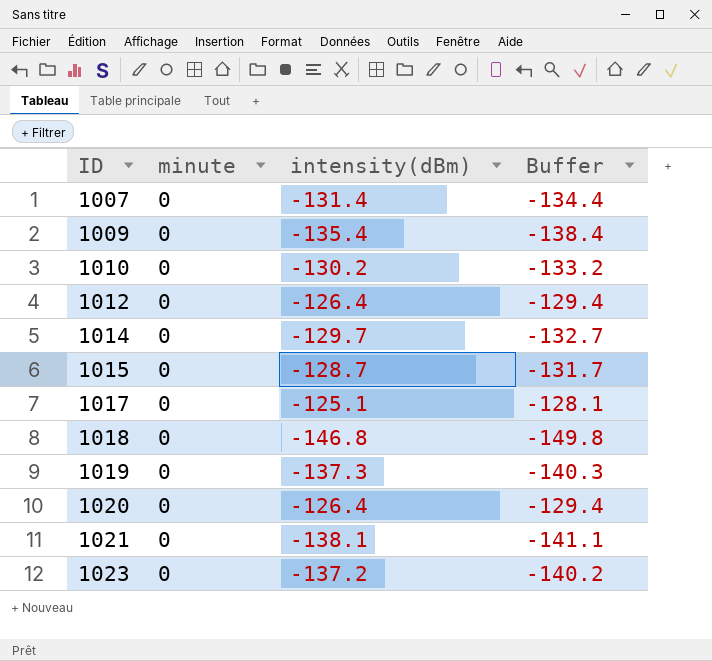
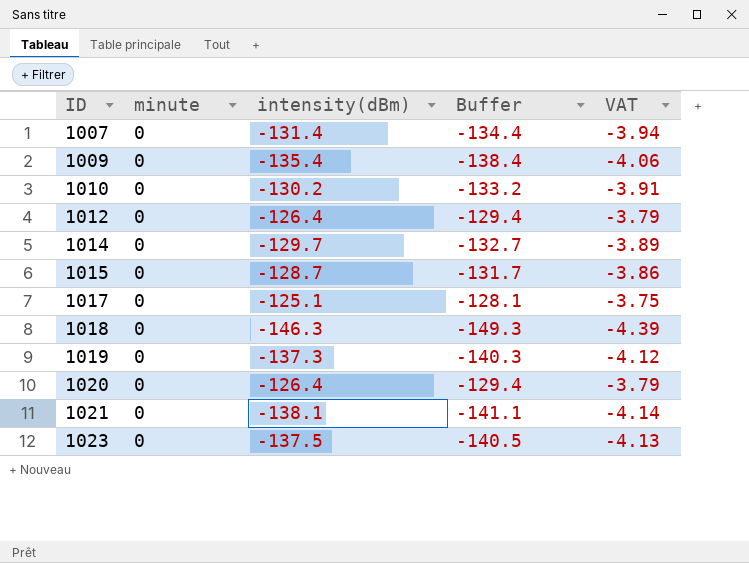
column VAT | formula: none -> [intensity(dBm)] * 0.03
1018 | intensity(dBm): -146.8 -> -146.3
1018 | Buffer: -149.8 -> -149.3
1023 | intensity(dBm): -137.2 -> -137.5
1023 | Buffer: -140.2 -> -140.5

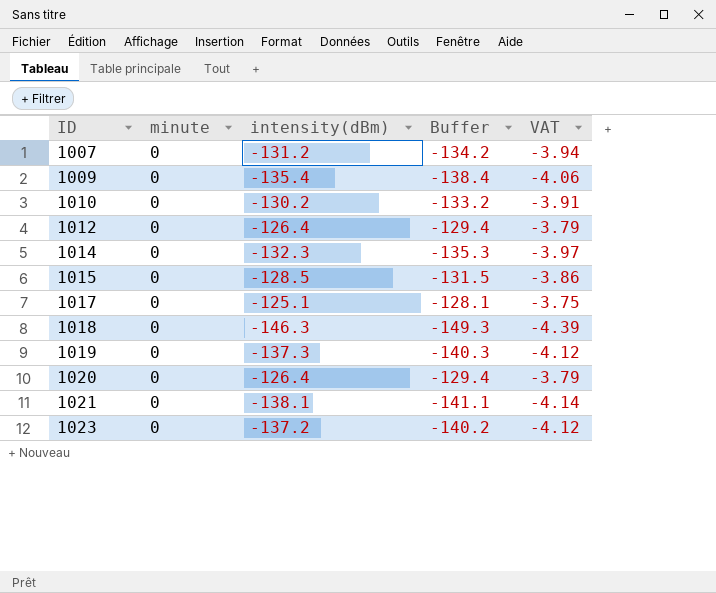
1007 | intensity(dBm): -131.4 -> -131.2
1007 | Buffer: -134.4 -> -134.2
1014 | intensity(dBm): -129.7 -> -132.3
1014 | Buffer: -132.7 -> -135.3
1014 | VAT: -3.89 -> -3.97
1015 | intensity(dBm): -128.7 -> -128.5
1015 | Buffer: -131.7 -> -131.5
1023 | intensity(dBm): -137.5 -> -137.2
1023 | Buffer: -140.5 -> -140.2
1023 | VAT: -4.13 -> -4.12

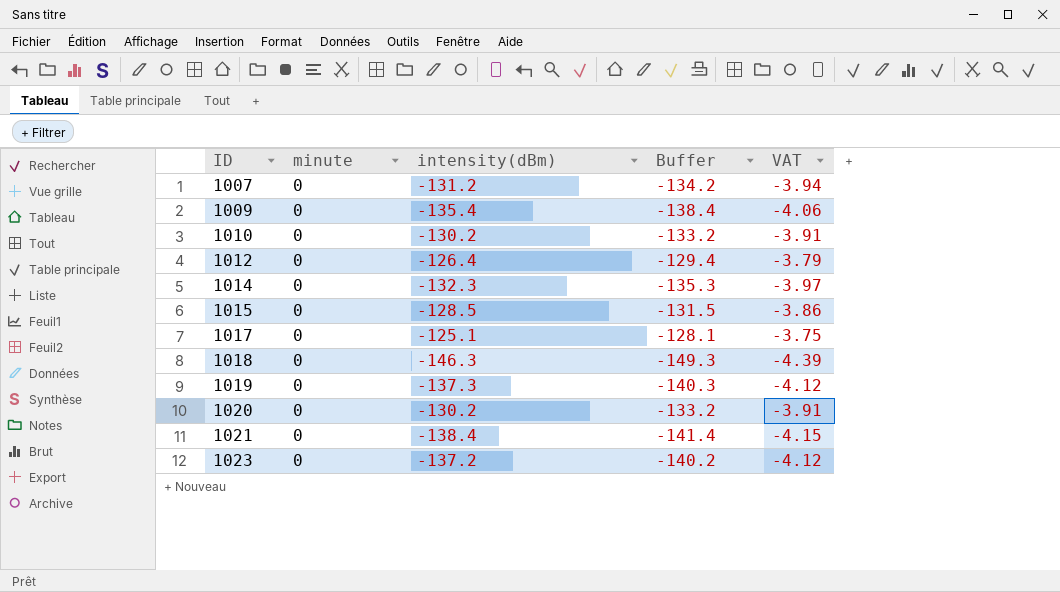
1020 | intensity(dBm): -126.4 -> -130.2
1020 | Buffer: -129.4 -> -133.2
1020 | VAT: -3.79 -> -3.91
1021 | intensity(dBm): -138.1 -> -138.4
1021 | Buffer: -141.1 -> -141.4
1021 | VAT: -4.14 -> -4.15

